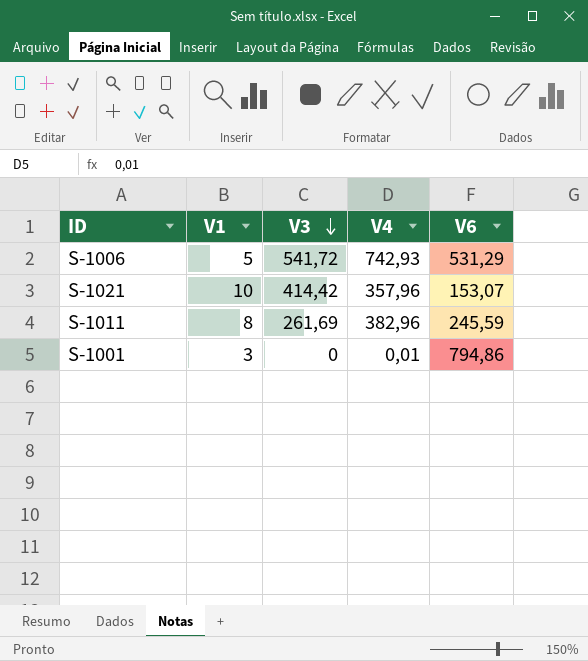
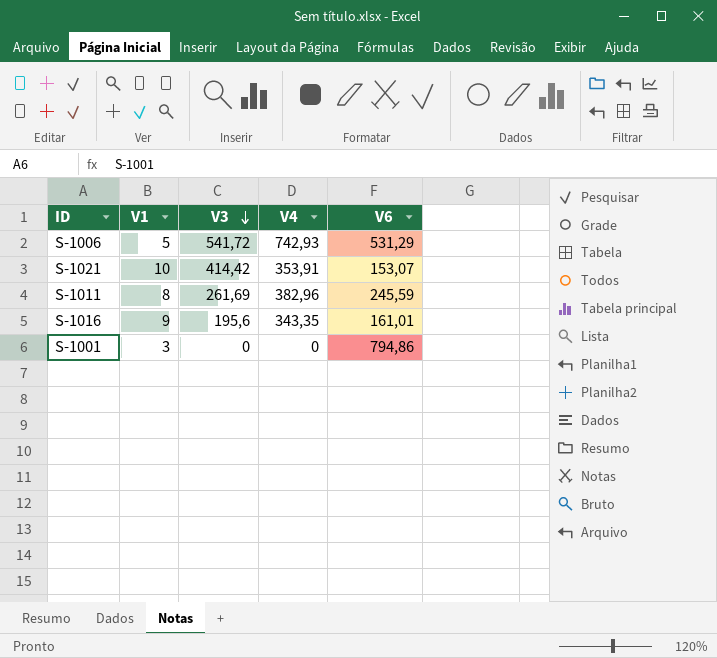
S-1021 | V4: 357,96 -> 353,91
row S-1016: none -> 9 | 195,6 | 343,35 | 161,01
S-1001 | V4: 0,01 -> 0

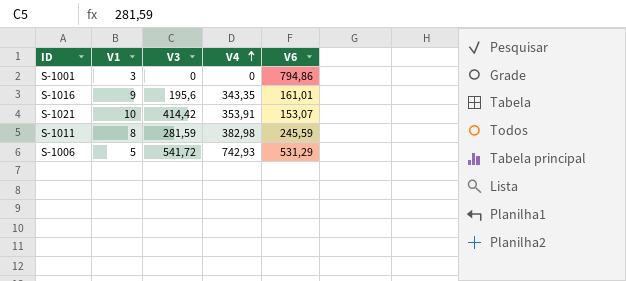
row order: V3 descending -> V4 ascending
S-1011 | V3: 261,69 -> 281,59
S-1011 | V4: 382,96 -> 382,98

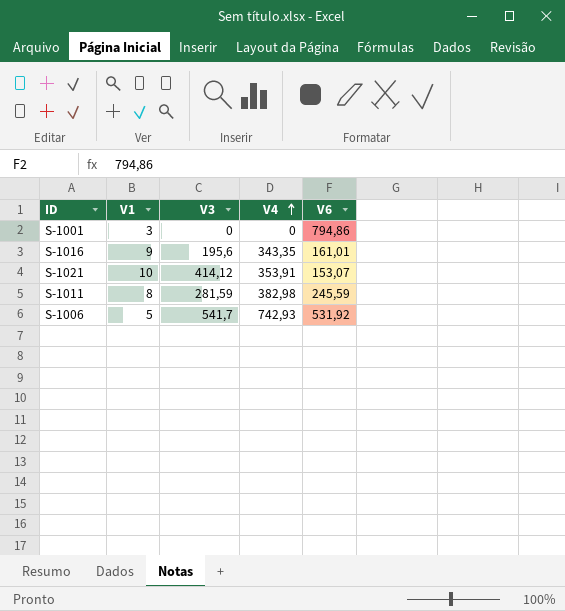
S-1021 | V3: 414,42 -> 414,12
S-1006 | V3: 541,72 -> 541,7
S-1006 | V6: 531,29 -> 531,92

